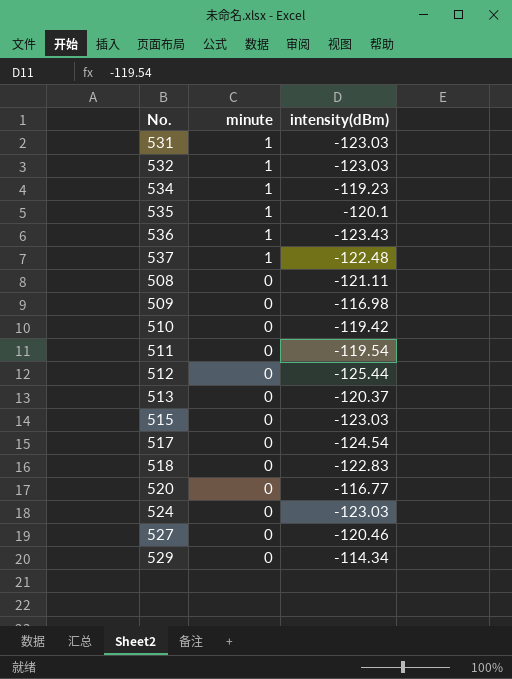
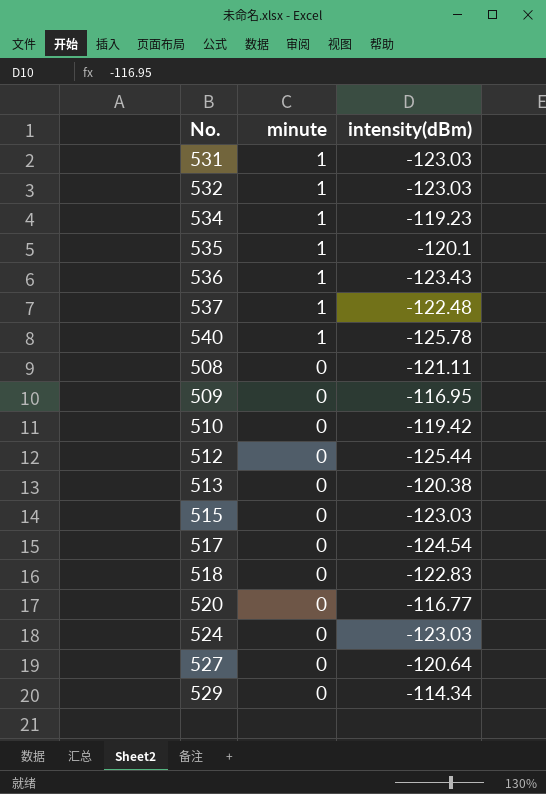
row 511: 0 | -119.54 -> none
row 540: none -> 1 | -125.78
509 | intensity(dBm): -116.98 -> -116.95
513 | intensity(dBm): -120.37 -> -120.38
527 | intensity(dBm): -120.46 -> -120.64

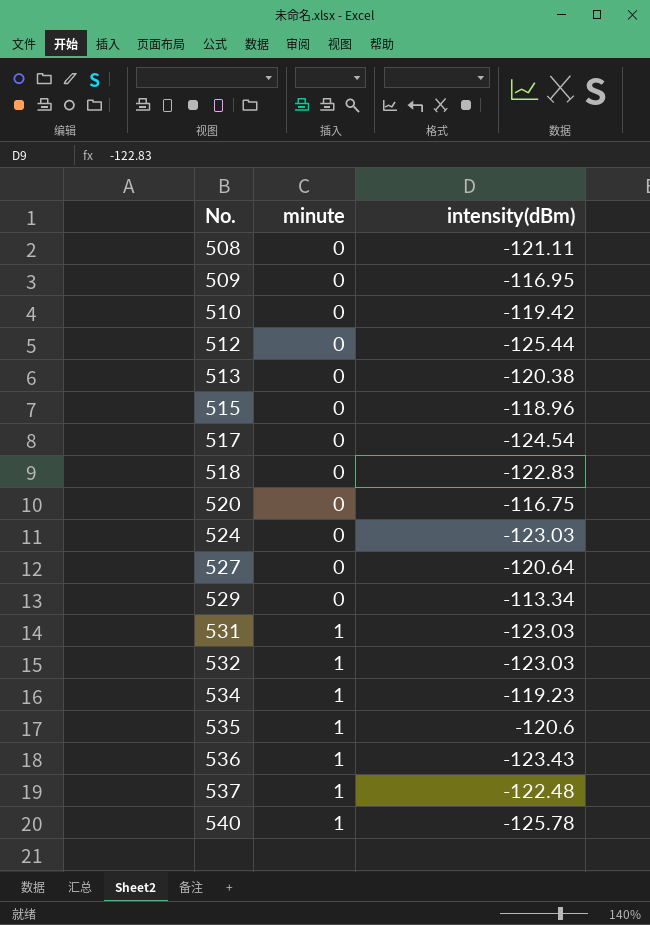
row order: minute descending -> No. ascending
515 | intensity(dBm): -123.03 -> -118.96
520 | intensity(dBm): -116.77 -> -116.75
529 | intensity(dBm): -114.34 -> -113.34
535 | intensity(dBm): -120.1 -> -120.6

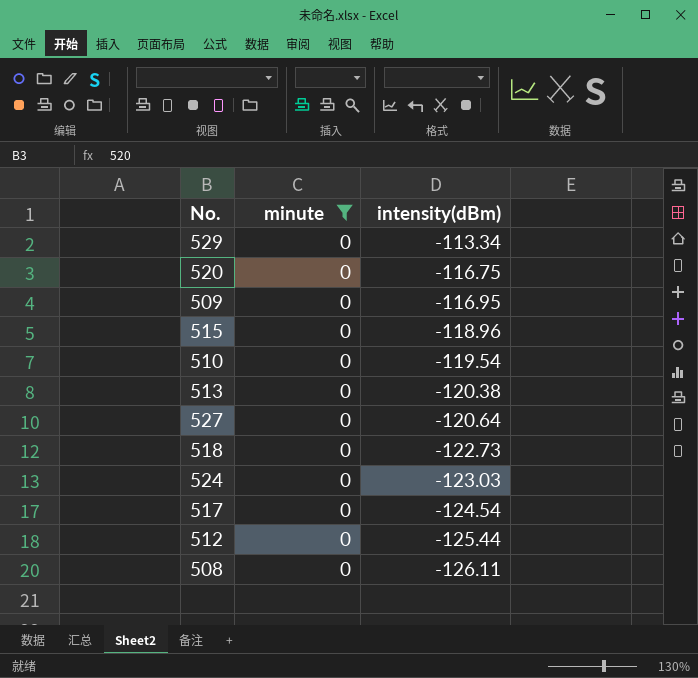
filter: none -> minute = 0
row order: No. ascending -> intensity(dBm) descending
510 | intensity(dBm): -119.42 -> -119.54
518 | intensity(dBm): -122.83 -> -122.73
508 | intensity(dBm): -121.11 -> -126.11

